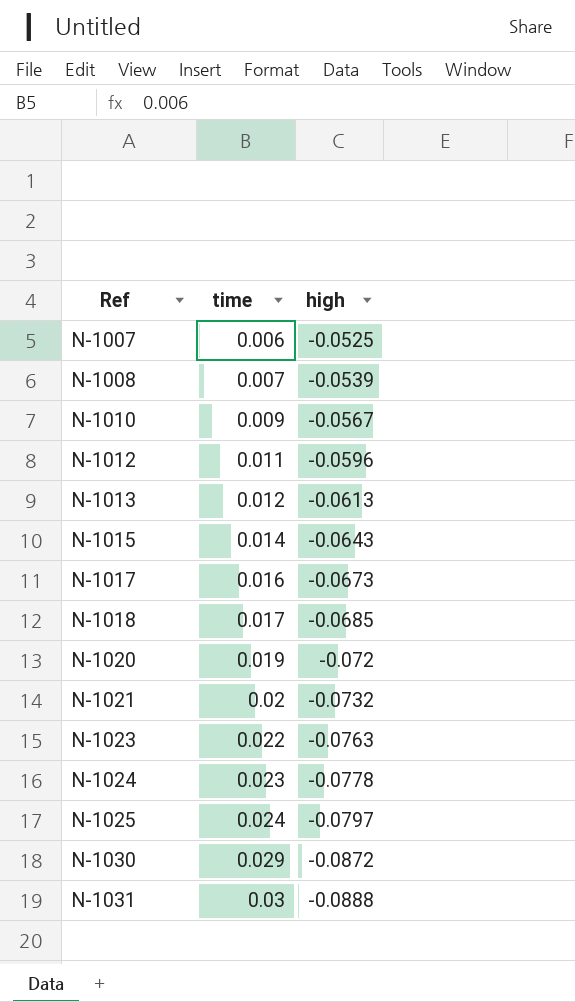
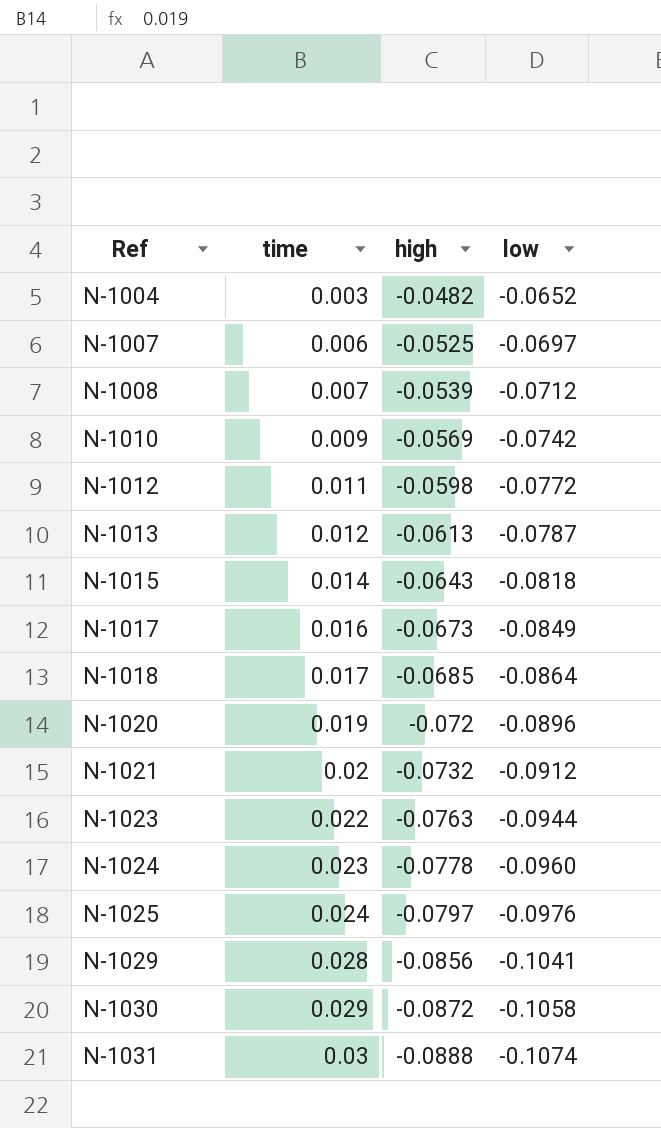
column low | position: none -> 4
row N-1004: none -> 0.003 | -0.0482 | -0.0652
N-1010 | high: -0.0567 -> -0.0569
N-1012 | high: -0.0596 -> -0.0598
row N-1029: none -> 0.028 | -0.0856 | -0.1041

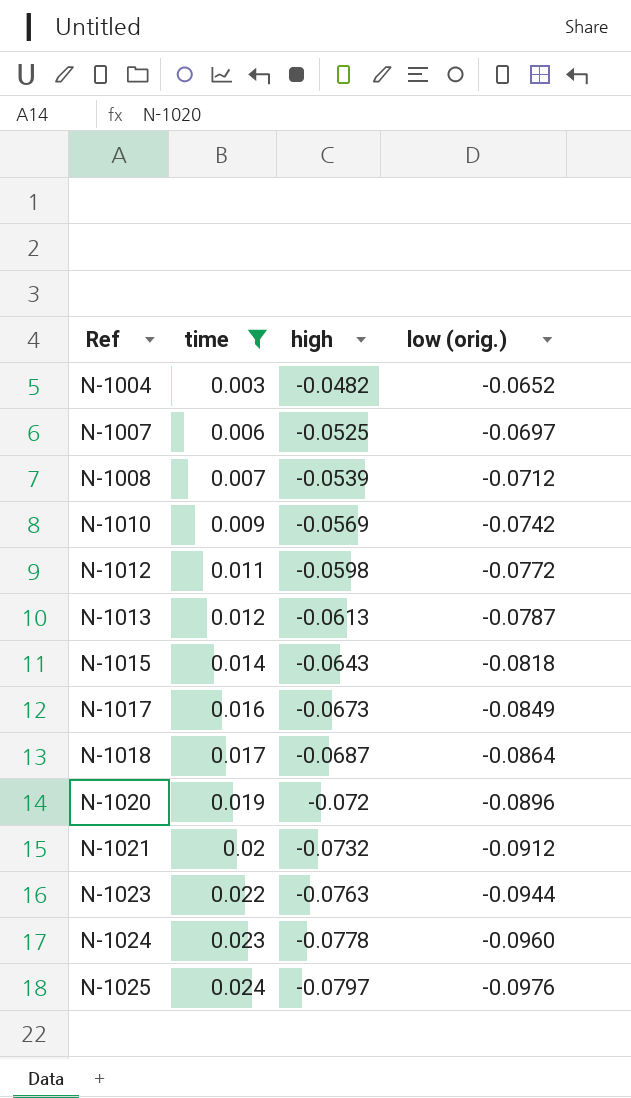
filter: none -> time <= 0.024
column name: low -> low (orig.)
N-1018 | high: -0.0685 -> -0.0687

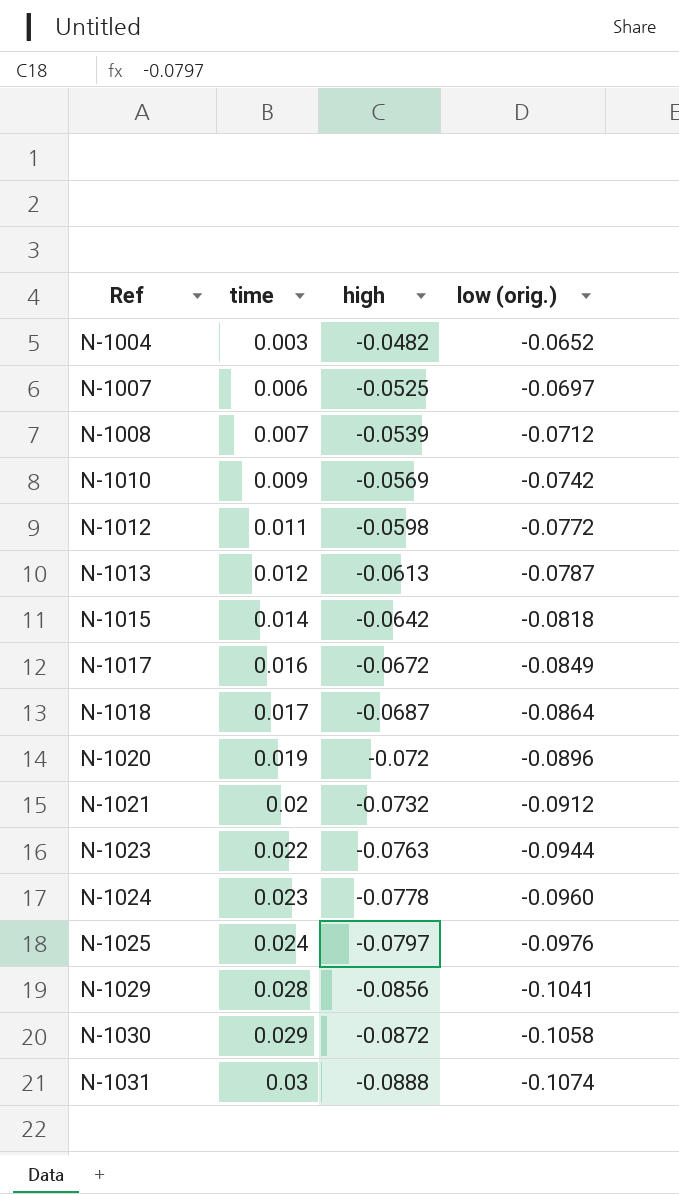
filter: time <= 0.024 -> none
N-1015 | high: -0.0643 -> -0.0642
N-1017 | high: -0.0673 -> -0.0672

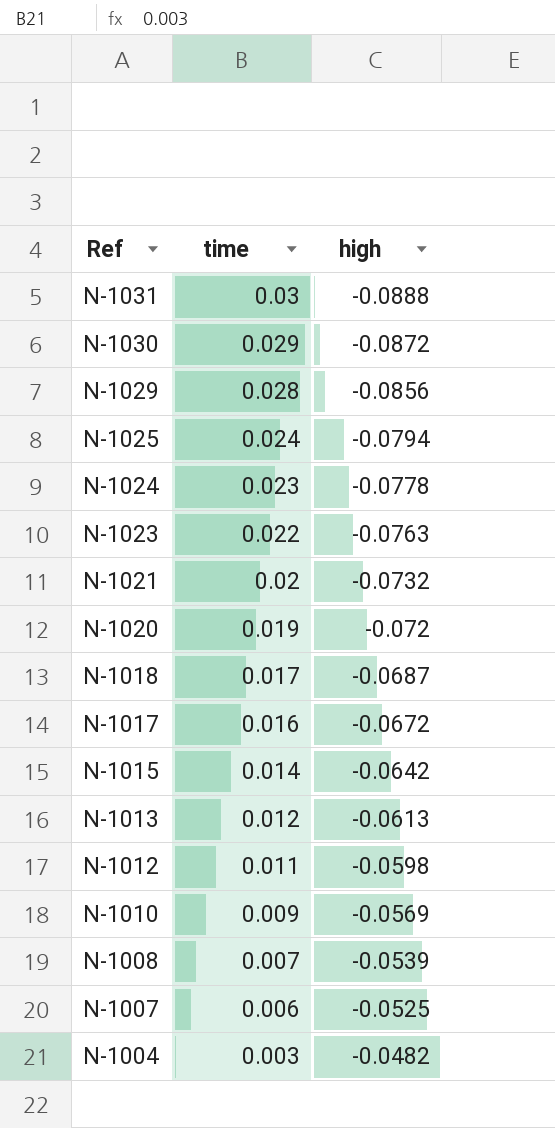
row order: Ref ascending -> Ref descending
column low (orig.) | position: 4 -> none
N-1025 | high: -0.0797 -> -0.0794

